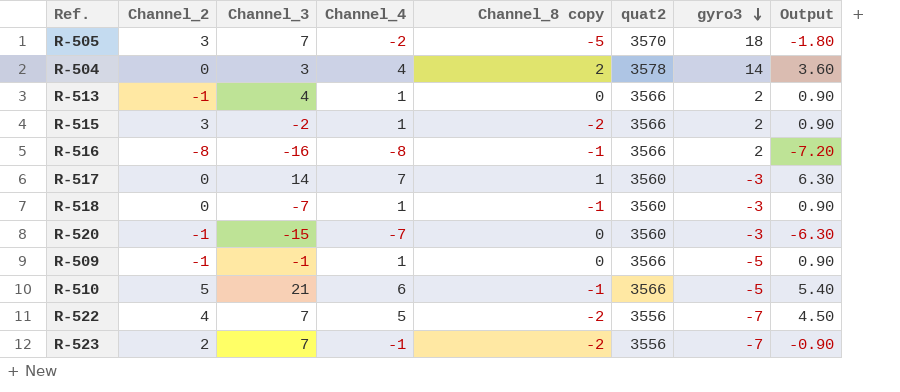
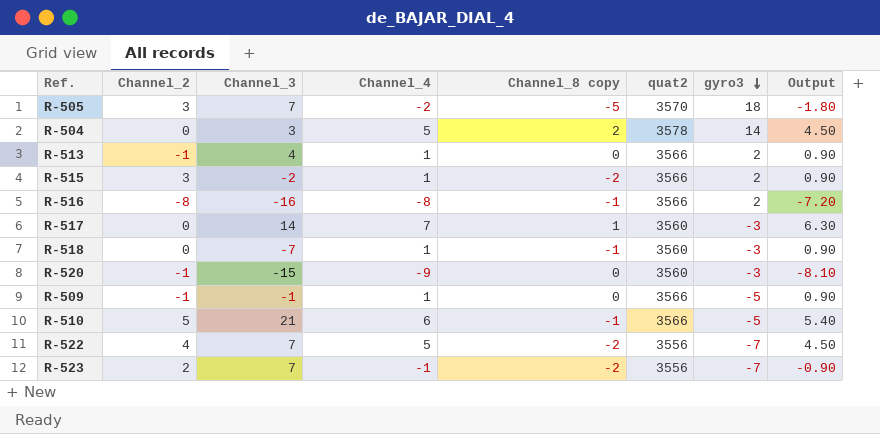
R-504 | Channel_4: 4 -> 5
R-504 | Output: 3.60 -> 4.50
R-520 | Channel_4: -7 -> -9
R-520 | Output: -6.30 -> -8.10

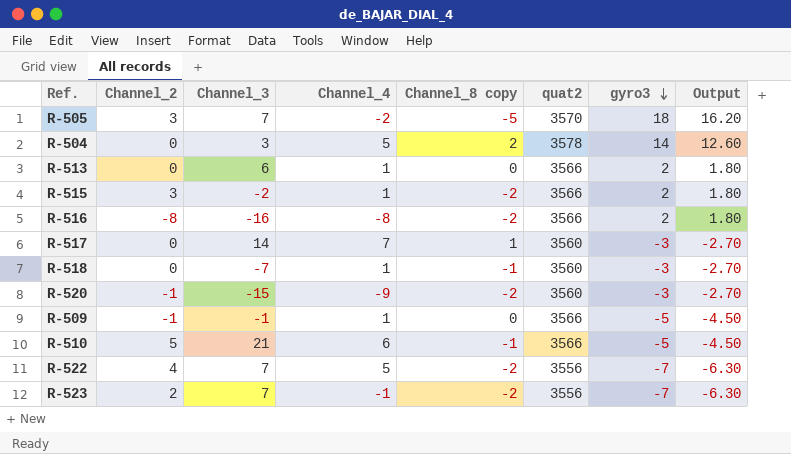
column Output | formula: [Channel_4] * 0.9 -> [gyro3] * 0.9
R-513 | Channel_2: -1 -> 0
R-513 | Channel_3: 4 -> 6
R-516 | Channel_8 copy: -1 -> -2
R-520 | Channel_8 copy: 0 -> -2

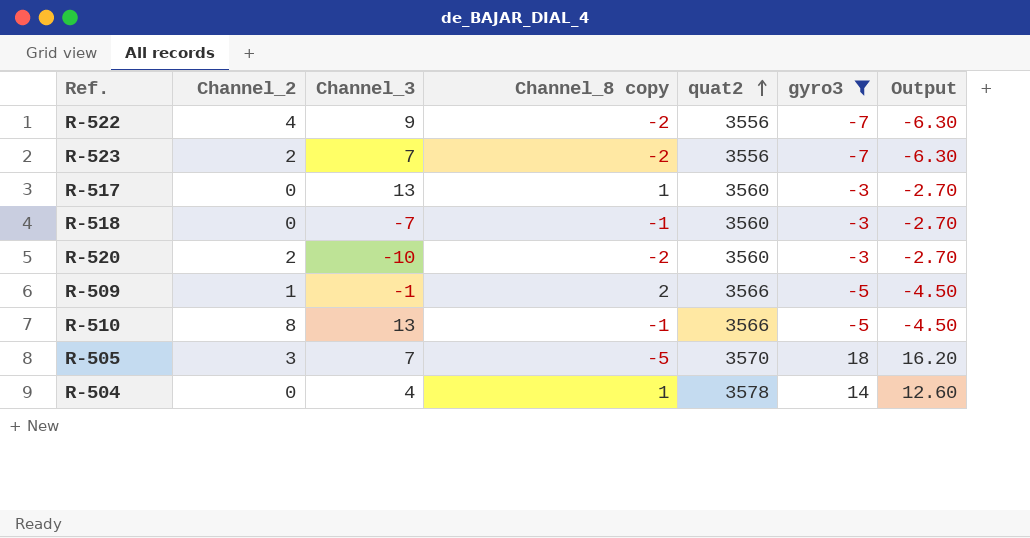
filter: none -> gyro3 != 2
row order: gyro3 descending -> quat2 ascending
column Channel_4 | position: 4 -> none
R-522 | Channel_3: 7 -> 9
R-517 | Channel_3: 14 -> 13
R-520 | Channel_2: -1 -> 2
R-520 | Channel_3: -15 -> -10
R-509 | Channel_2: -1 -> 1
R-509 | Channel_8 copy: 0 -> 2
R-510 | Channel_2: 5 -> 8
R-510 | Channel_3: 21 -> 13
R-504 | Channel_3: 3 -> 4
R-504 | Channel_8 copy: 2 -> 1

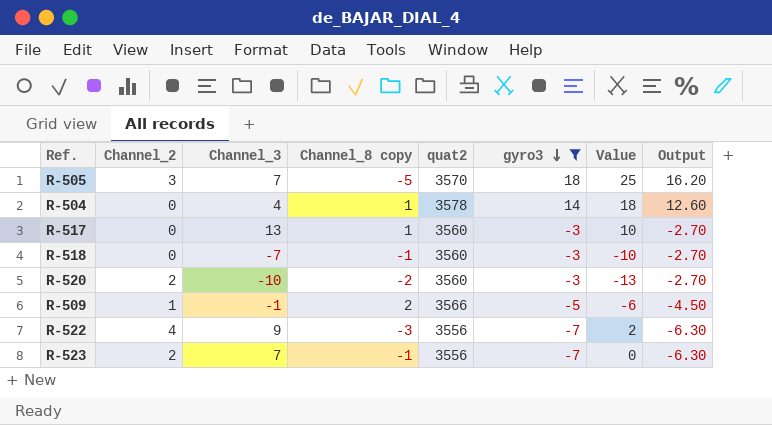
row order: quat2 ascending -> gyro3 descending
column Value | formula: none -> [Channel_3] + [gyro3]
row R-510: 8 | 13 | -1 | 3566 | -5 | -4.50 -> none
R-522 | Channel_8 copy: -2 -> -3
R-523 | Channel_8 copy: -2 -> -1

